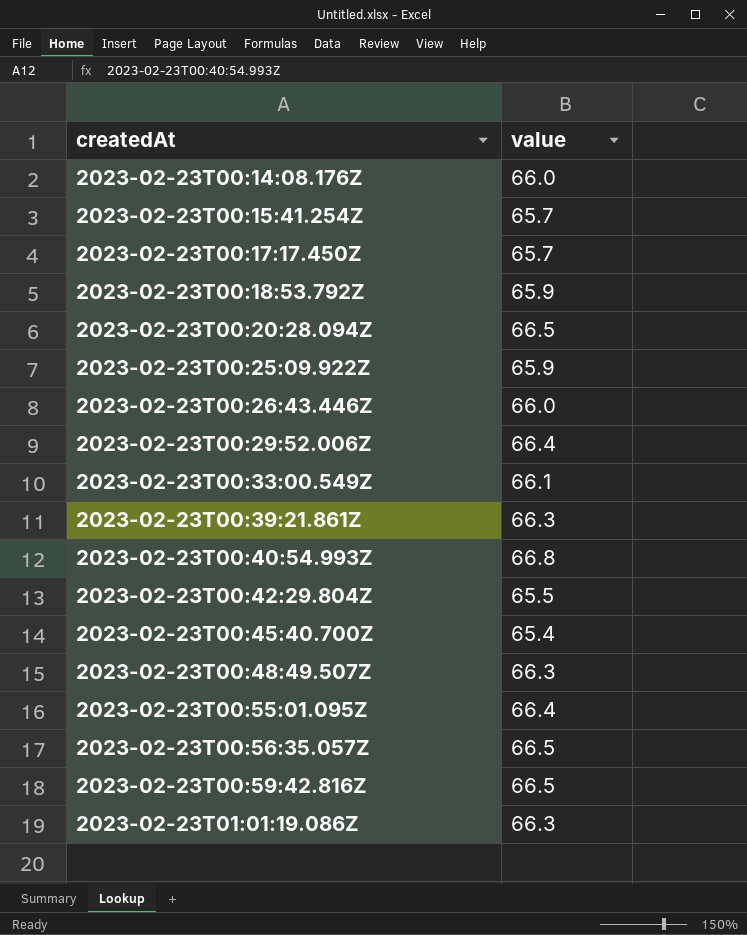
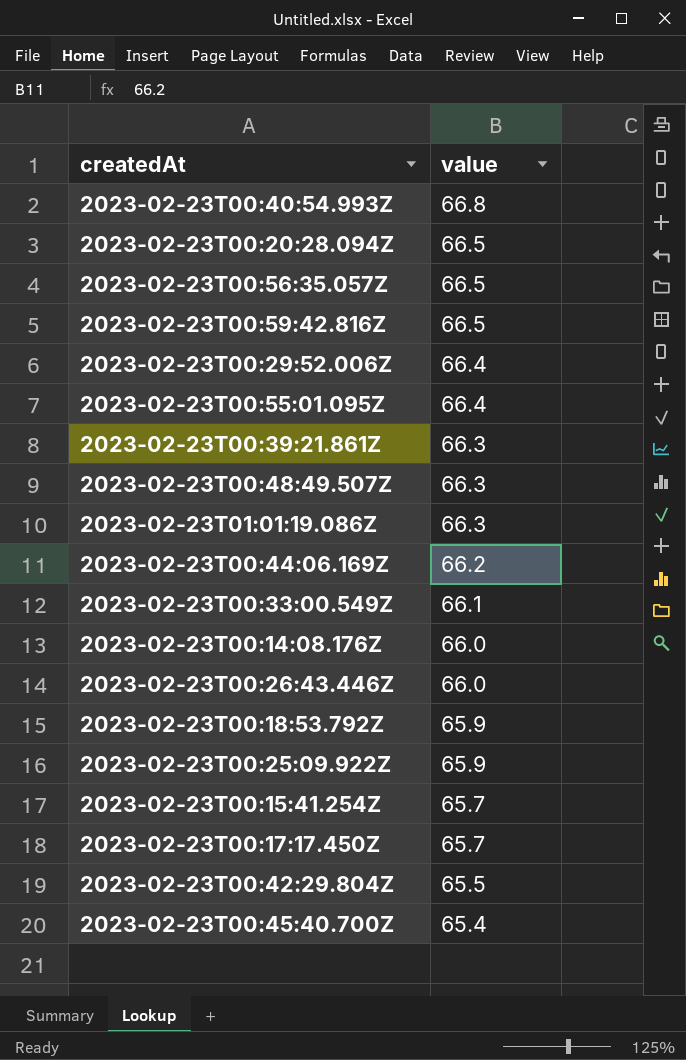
row order: createdAt ascending -> value descending
row 2023-02-23T00:44:06.169Z: none -> 66.2

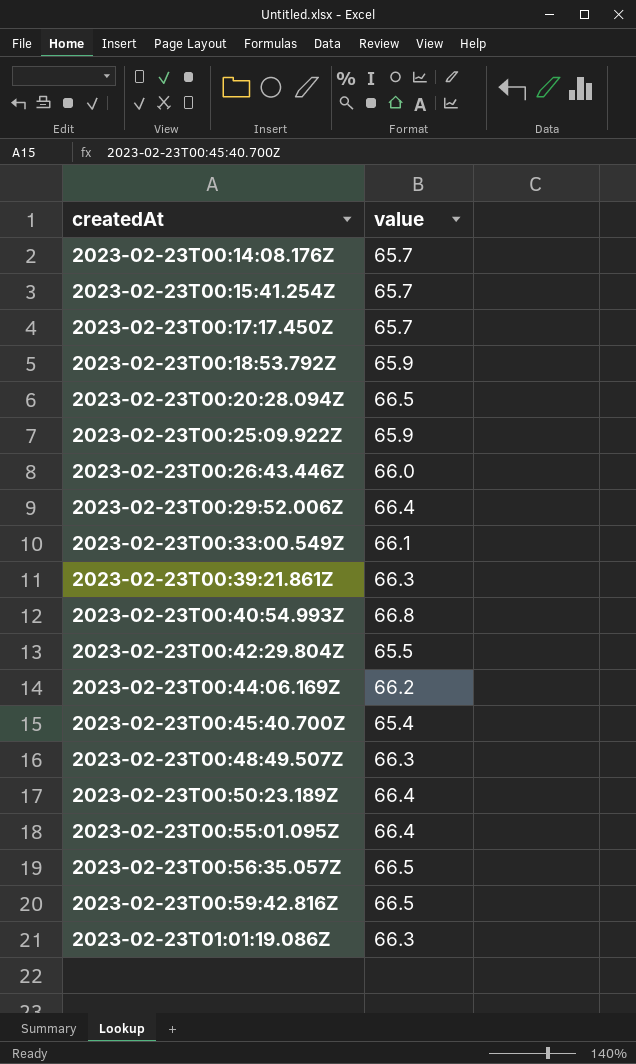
row order: value descending -> createdAt ascending
2023-02-23T00:14:08.176Z | value: 66.0 -> 65.7
row 2023-02-23T00:50:23.189Z: none -> 66.4

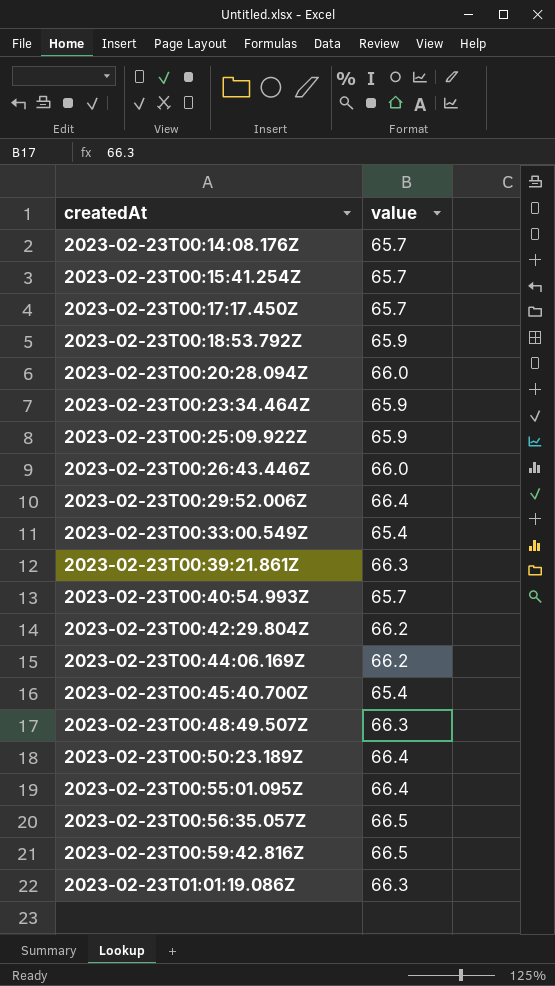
2023-02-23T00:20:28.094Z | value: 66.5 -> 66.0
row 2023-02-23T00:23:34.464Z: none -> 65.9
2023-02-23T00:33:00.549Z | value: 66.1 -> 65.4
2023-02-23T00:40:54.993Z | value: 66.8 -> 65.7
2023-02-23T00:42:29.804Z | value: 65.5 -> 66.2

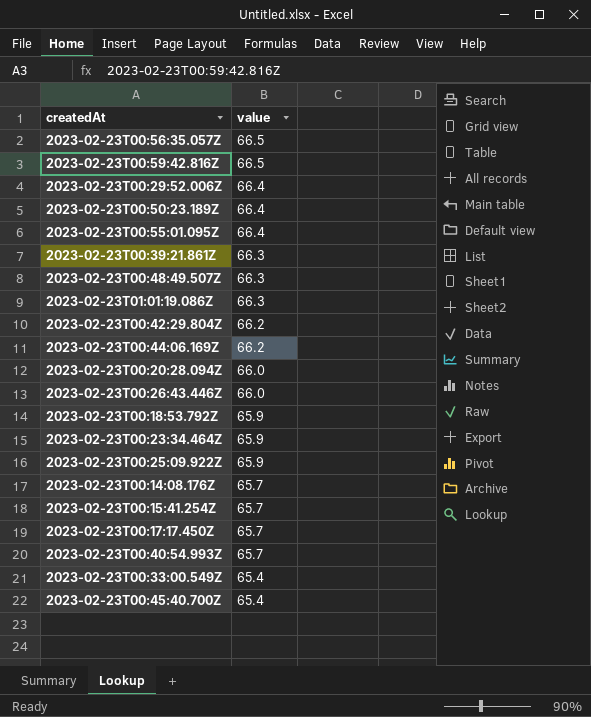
row order: createdAt ascending -> value descending

